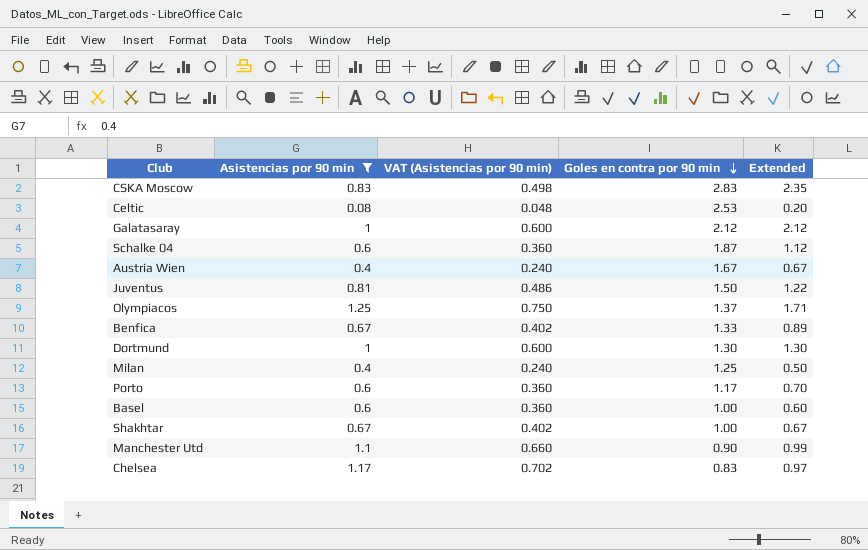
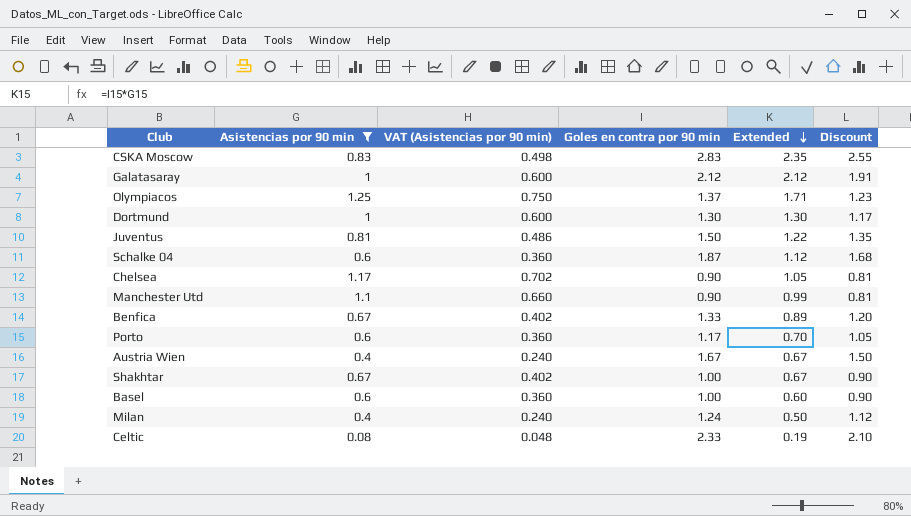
row order: Goles en contra por 90 min descending -> Extended descending
column Discount | formula: none -> [Goles en contra por 90 min] * 0.9
Chelsea | Goles en contra por 90 min: 0.83 -> 0.90
Chelsea | Extended: 0.97 -> 1.05
Milan | Goles en contra por 90 min: 1.25 -> 1.24
Celtic | Goles en contra por 90 min: 2.53 -> 2.33
Celtic | Extended: 0.20 -> 0.19

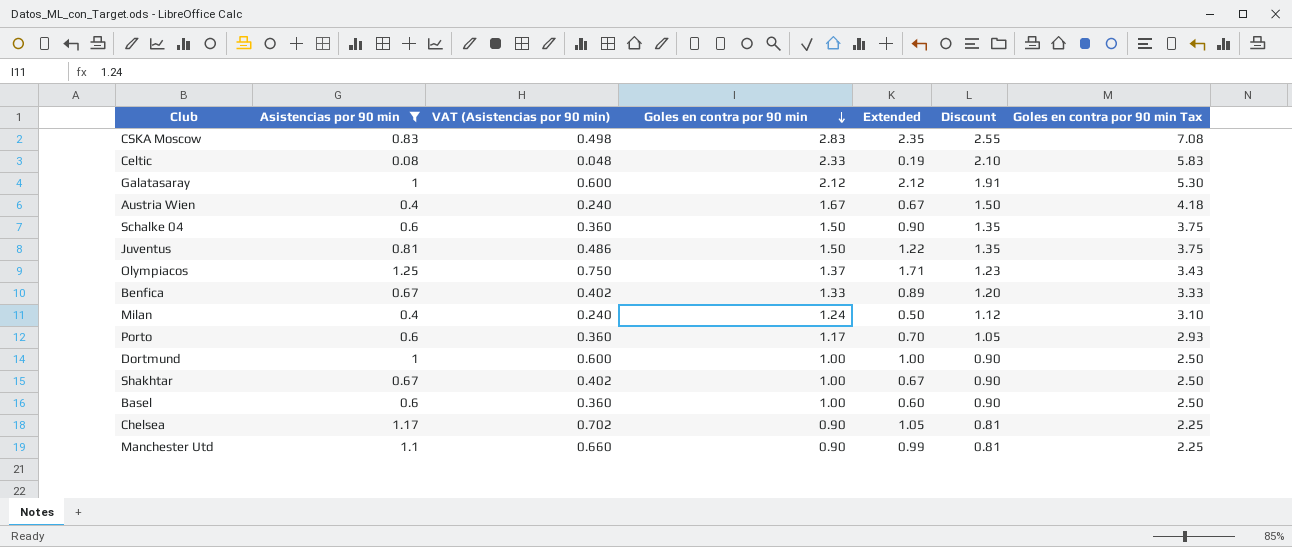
row order: Extended descending -> Goles en contra por 90 min descending
column Goles en contra por 90 min Tax | formula: none -> [Goles en contra por 90 min] * 2.5
Schalke 04 | Goles en contra por 90 min: 1.87 -> 1.50
Schalke 04 | Extended: 1.12 -> 0.90
Schalke 04 | Discount: 1.68 -> 1.35
Dortmund | Goles en contra por 90 min: 1.30 -> 1.00
Dortmund | Extended: 1.30 -> 1.00
Dortmund | Discount: 1.17 -> 0.90

